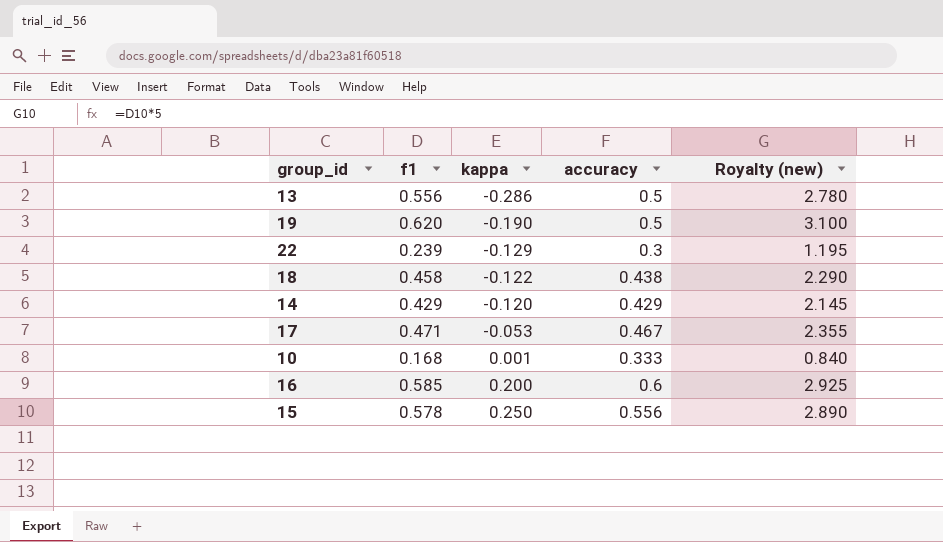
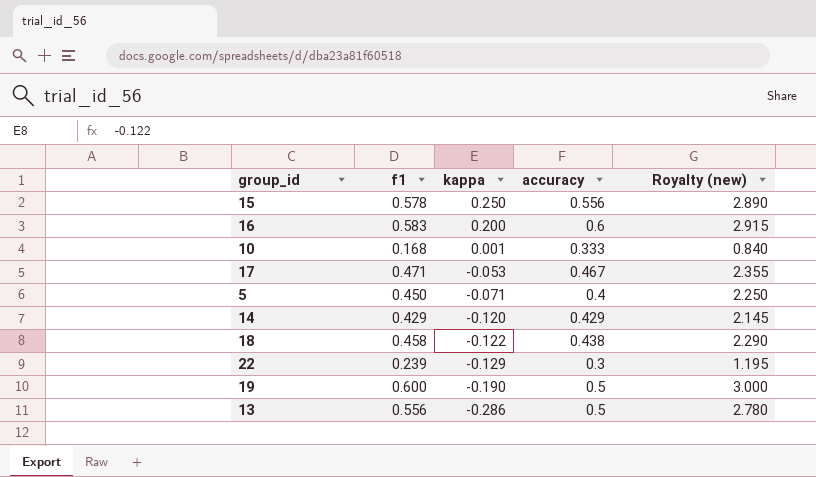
row order: kappa ascending -> kappa descending
16 | f1: 0.585 -> 0.583
16 | Royalty (new): 2.925 -> 2.915
row 5: none -> 0.450 | -0.071 | 0.4 | 2.250
19 | f1: 0.620 -> 0.600
19 | Royalty (new): 3.100 -> 3.000

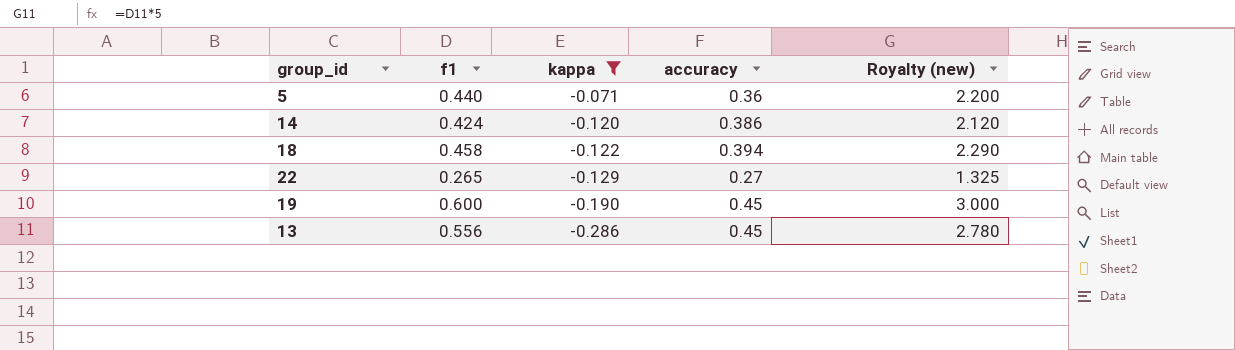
filter: none -> kappa <= -0.071
5 | f1: 0.450 -> 0.440
5 | accuracy: 0.4 -> 0.36
5 | Royalty (new): 2.250 -> 2.200
14 | f1: 0.429 -> 0.424
14 | accuracy: 0.429 -> 0.386
14 | Royalty (new): 2.145 -> 2.120
18 | accuracy: 0.438 -> 0.394
22 | f1: 0.239 -> 0.265
22 | accuracy: 0.3 -> 0.27
22 | Royalty (new): 1.195 -> 1.325
19 | accuracy: 0.5 -> 0.45
13 | accuracy: 0.5 -> 0.45

